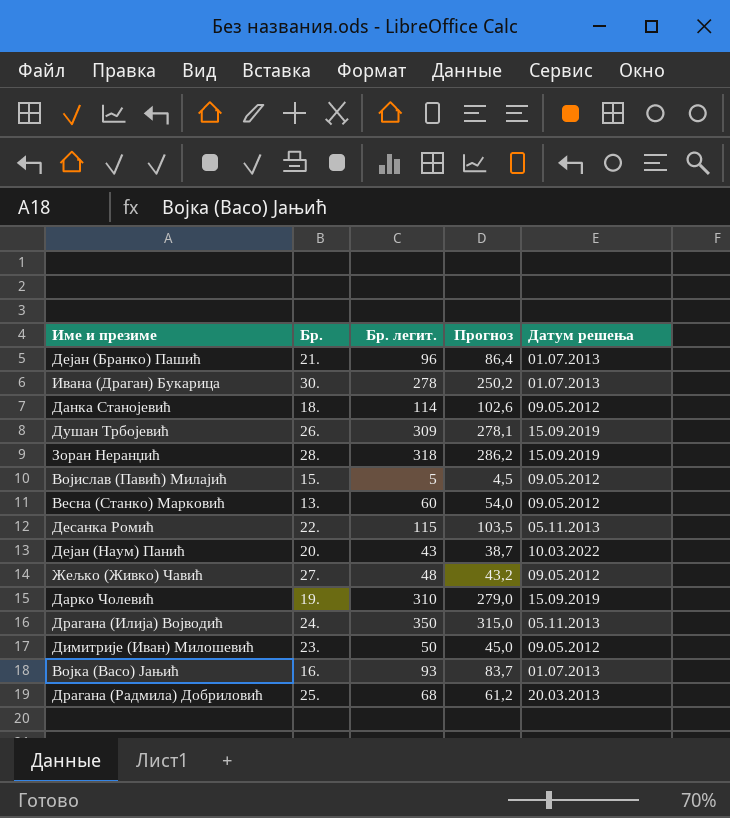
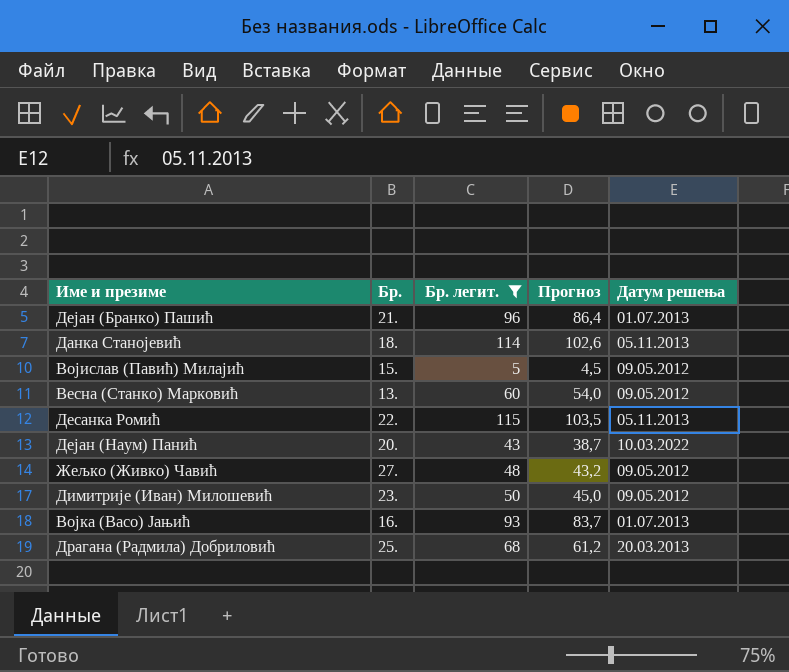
filter: none -> Бр. легит. <= 115
Данка Станојевић | Датум решења: 09.05.2012 -> 05.11.2013

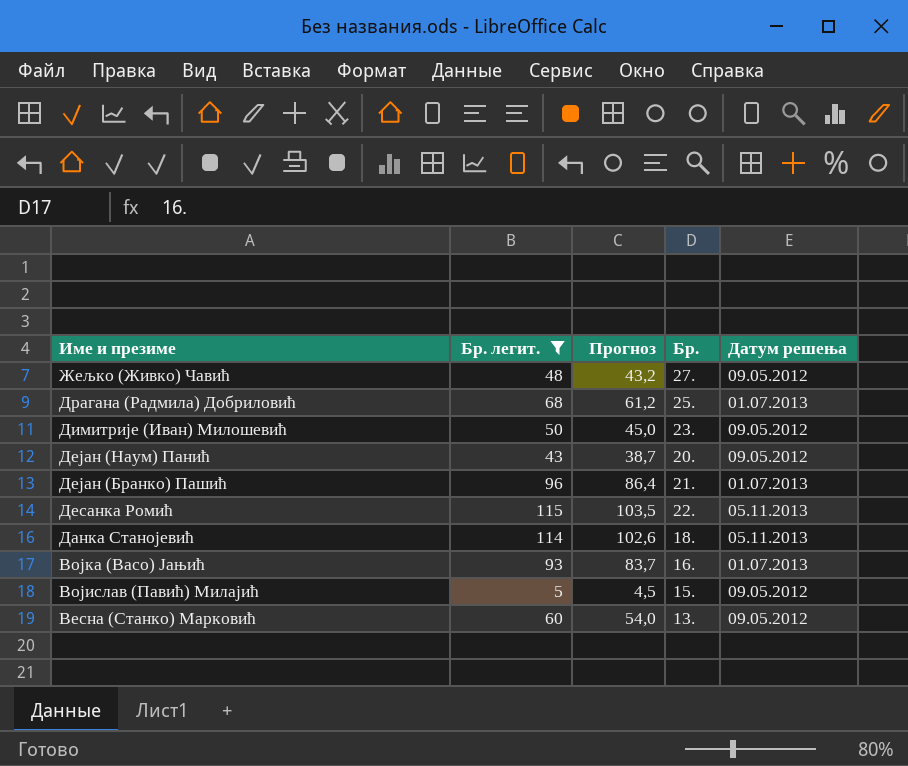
row order: none -> Име и презиме descending
column Бр. | position: 2 -> 4
Драгана (Радмила) Добриловић | Датум решења: 20.03.2013 -> 01.07.2013
Дејан (Наум) Панић | Датум решења: 10.03.2022 -> 09.05.2012

